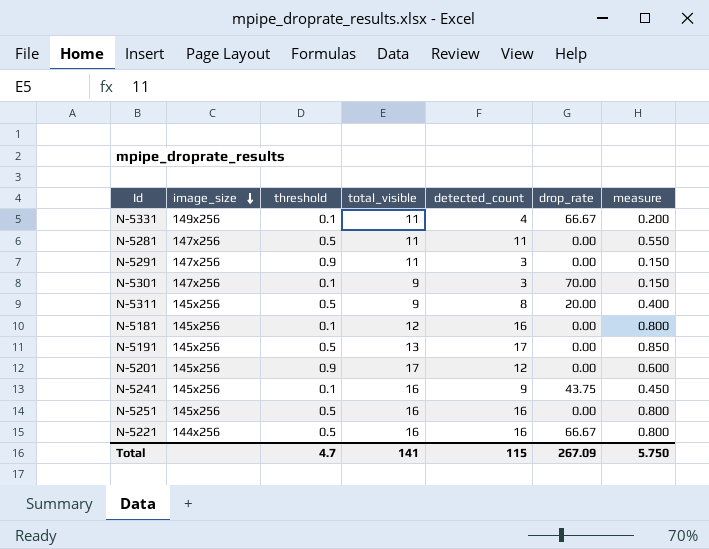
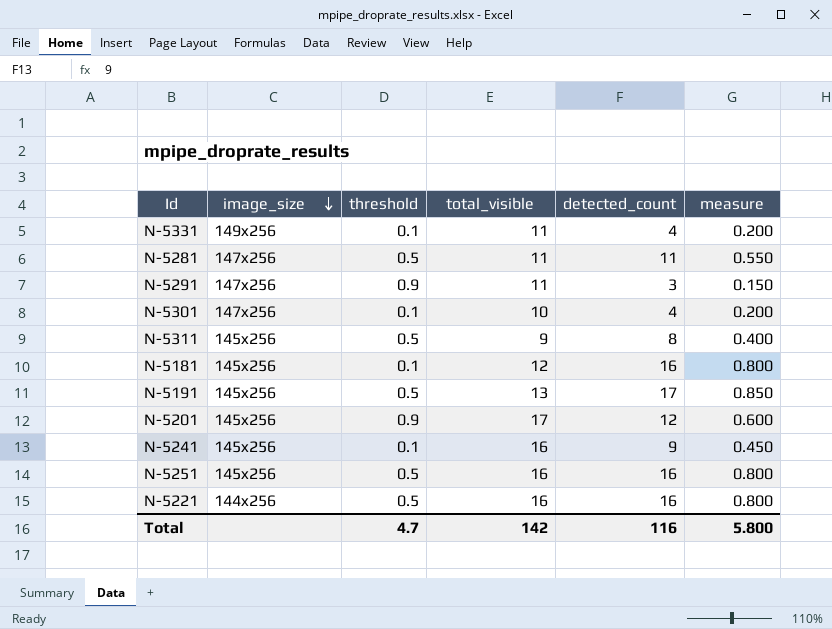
column drop_rate | position: 6 -> none
N-5301 | total_visible: 9 -> 10
N-5301 | detected_count: 3 -> 4
N-5301 | measure: 0.150 -> 0.200
Total | total_visible: 141 -> 142
Total | detected_count: 115 -> 116
Total | measure: 5.750 -> 5.800

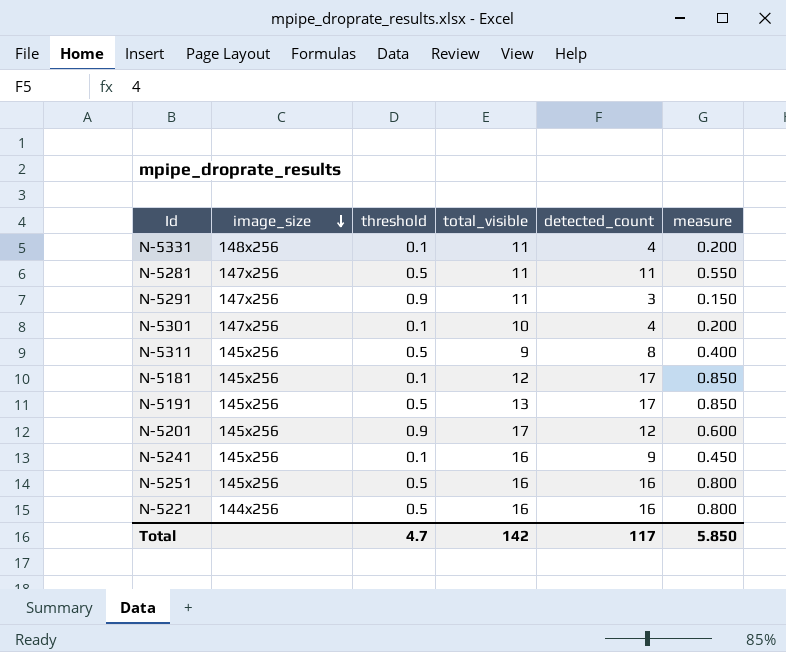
N-5331 | image_size: 149x256 -> 148x256
N-5181 | detected_count: 16 -> 17
N-5181 | measure: 0.800 -> 0.850
Total | detected_count: 116 -> 117
Total | measure: 5.800 -> 5.850

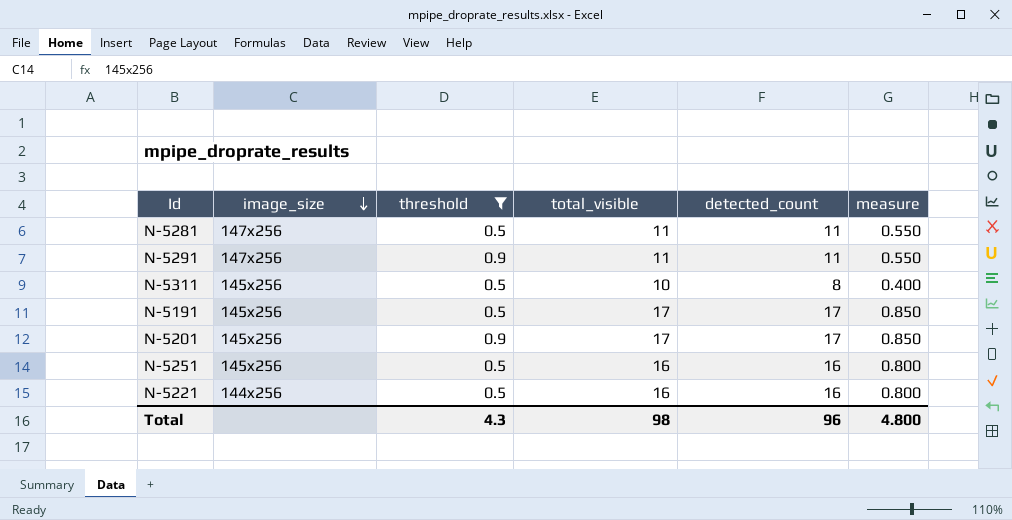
filter: none -> threshold != 0.1
N-5291 | detected_count: 3 -> 11
N-5291 | measure: 0.150 -> 0.550
N-5311 | total_visible: 9 -> 10
N-5191 | total_visible: 13 -> 17
N-5201 | detected_count: 12 -> 17
N-5201 | measure: 0.600 -> 0.850
Total | threshold: 4.7 -> 4.3
Total | total_visible: 142 -> 98
Total | detected_count: 117 -> 96
Total | measure: 5.850 -> 4.800

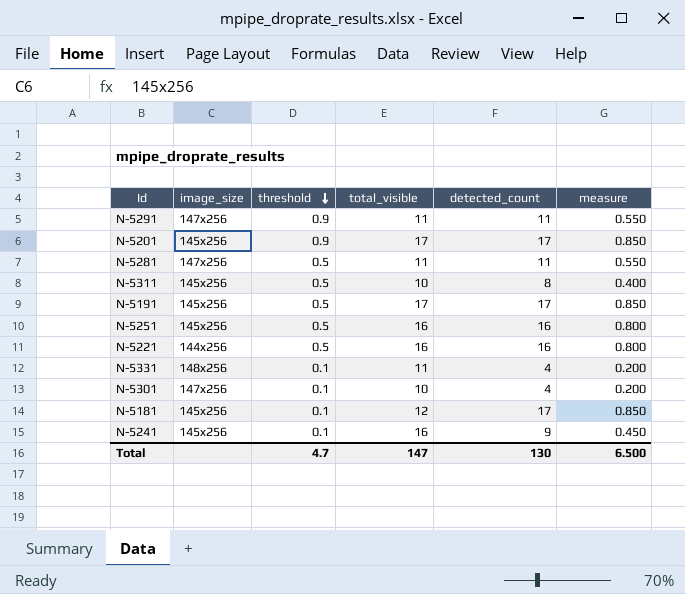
filter: threshold != 0.1 -> none
row order: image_size descending -> threshold descending
Total | threshold: 4.3 -> 4.7
Total | total_visible: 98 -> 147
Total | detected_count: 96 -> 130
Total | measure: 4.800 -> 6.500

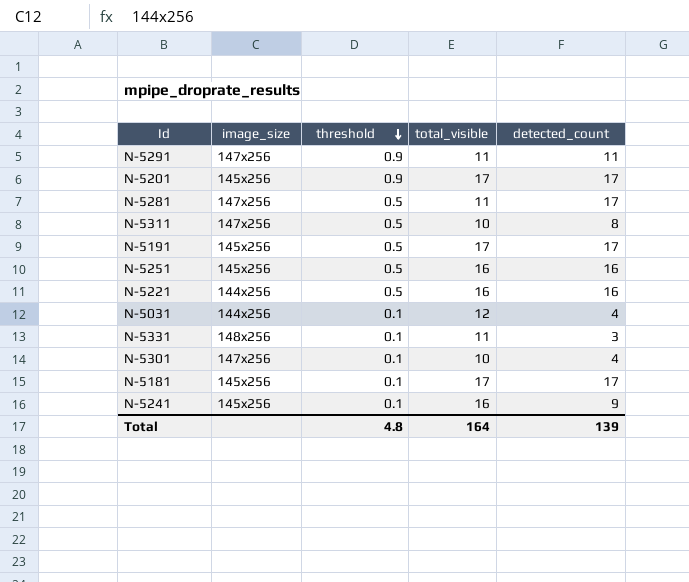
column measure | formula: [detected_count] * 0.05 -> none
N-5281 | detected_count: 11 -> 17
N-5311 | image_size: 145x256 -> 147x256
row N-5031: none -> 144x256 | 0.1 | 12 | 4
N-5331 | detected_count: 4 -> 3
N-5181 | total_visible: 12 -> 17
Total | threshold: 4.7 -> 4.8
Total | total_visible: 147 -> 164
Total | detected_count: 130 -> 139

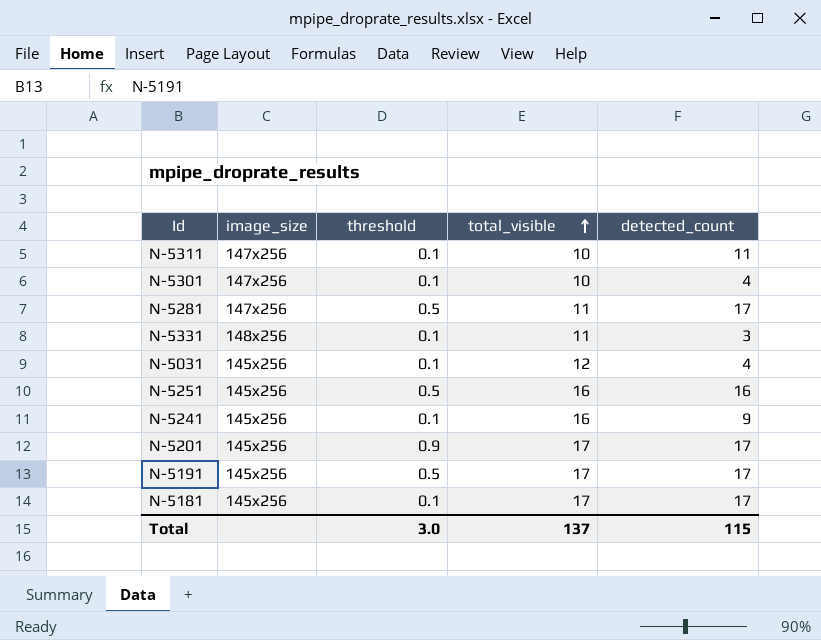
row order: threshold descending -> total_visible ascending
row N-5291: 147x256 | 0.9 | 11 | 11 -> none
row N-5221: 144x256 | 0.5 | 16 | 16 -> none
N-5311 | threshold: 0.5 -> 0.1
N-5311 | detected_count: 8 -> 11
N-5031 | image_size: 144x256 -> 145x256
Total | threshold: 4.8 -> 3.0
Total | total_visible: 164 -> 137
Total | detected_count: 139 -> 115

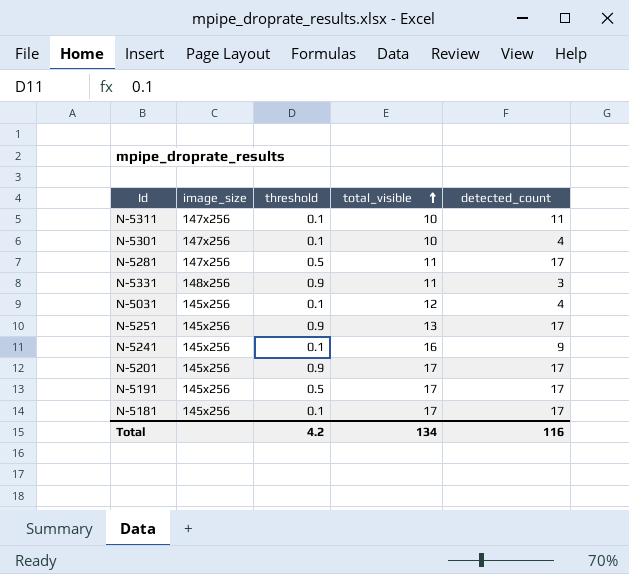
N-5331 | threshold: 0.1 -> 0.9
N-5251 | threshold: 0.5 -> 0.9
N-5251 | total_visible: 16 -> 13
N-5251 | detected_count: 16 -> 17
Total | threshold: 3.0 -> 4.2
Total | total_visible: 137 -> 134
Total | detected_count: 115 -> 116

